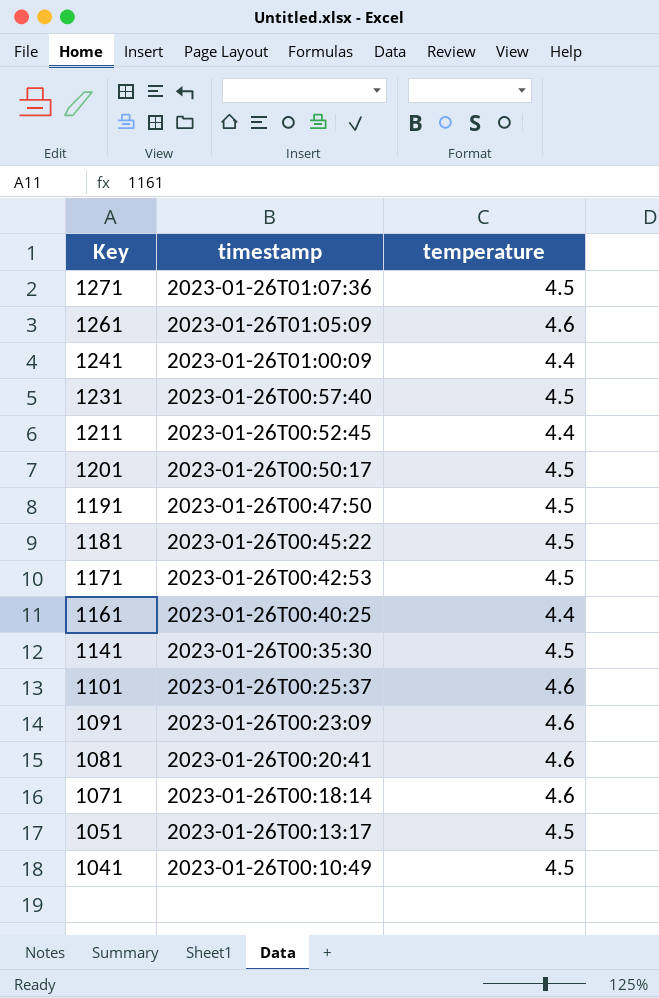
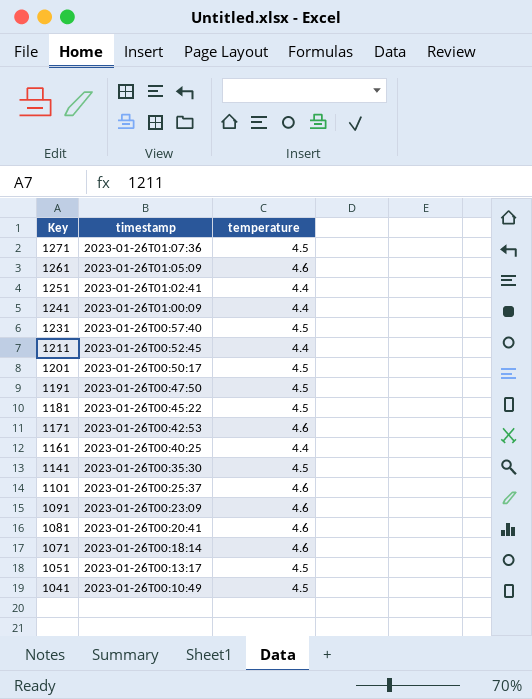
row 1251: none -> 2023-01-26T01:02:41 | 4.4
1171 | temperature: 4.5 -> 4.6

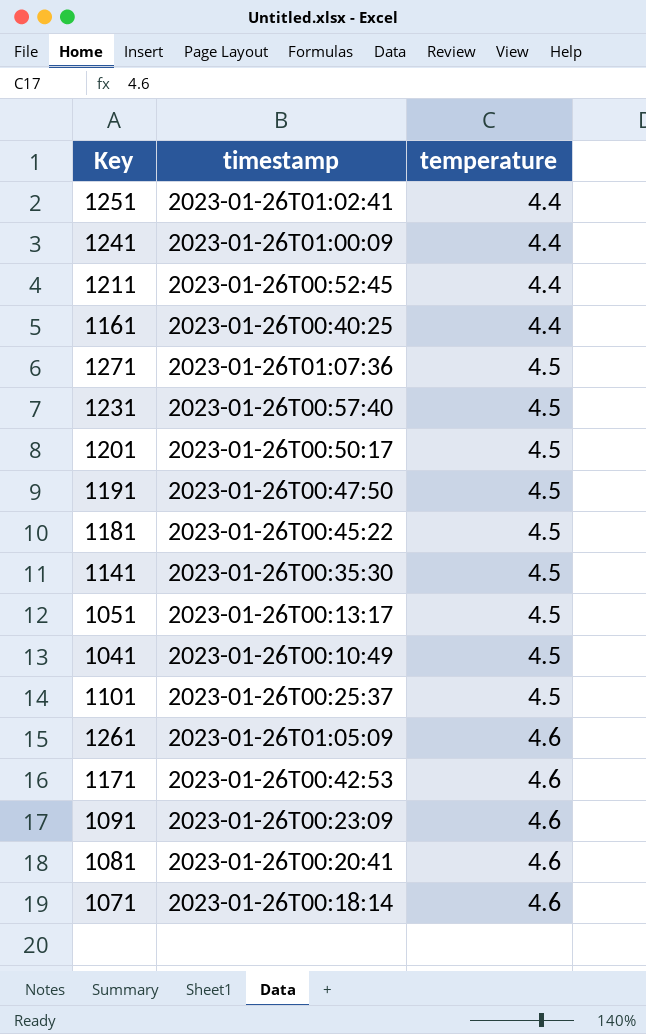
row order: Key descending -> temperature ascending
1101 | temperature: 4.6 -> 4.5

